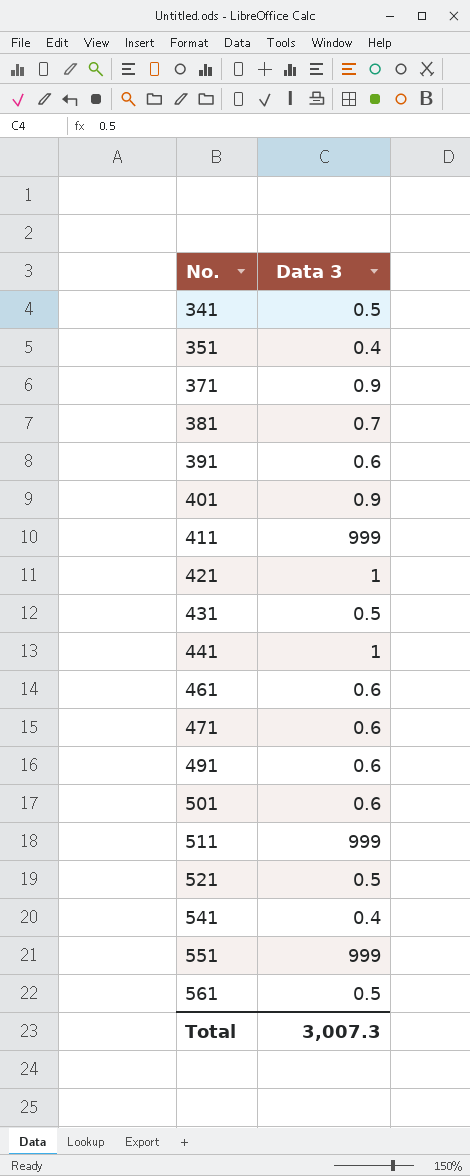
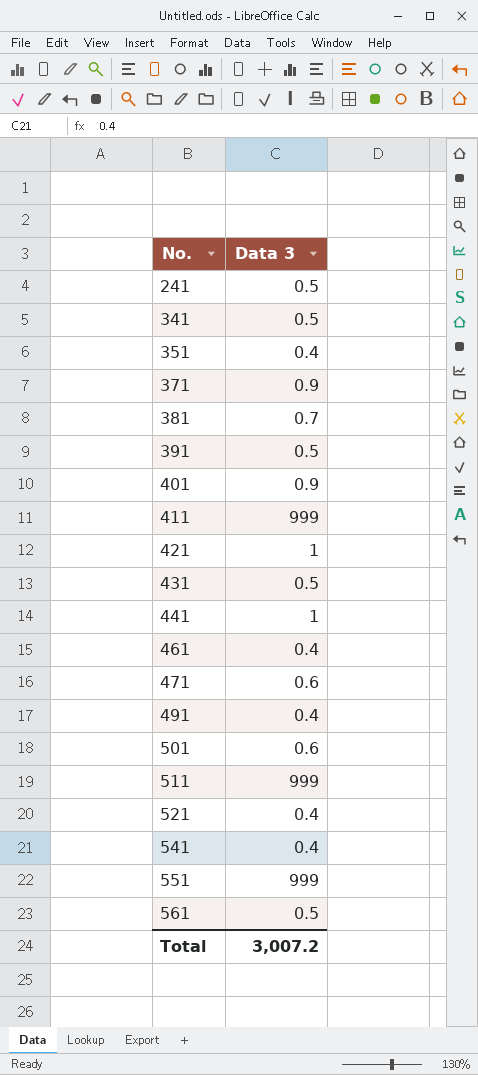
row 241: none -> 0.5
391 | Data 3: 0.6 -> 0.5
461 | Data 3: 0.6 -> 0.4
491 | Data 3: 0.6 -> 0.4
521 | Data 3: 0.5 -> 0.4
Total | Data 3: 3,007.3 -> 3,007.2

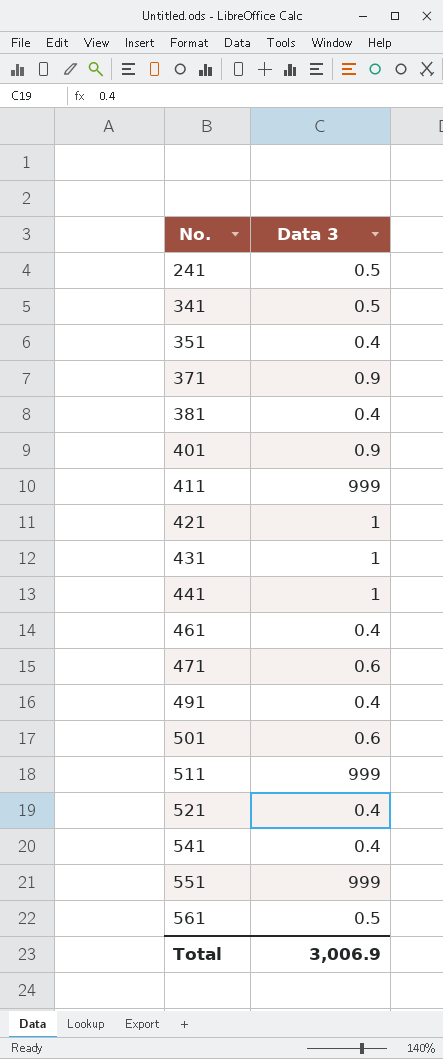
row 391: 0.5 -> none
381 | Data 3: 0.7 -> 0.4
431 | Data 3: 0.5 -> 1
Total | Data 3: 3,007.2 -> 3,006.9

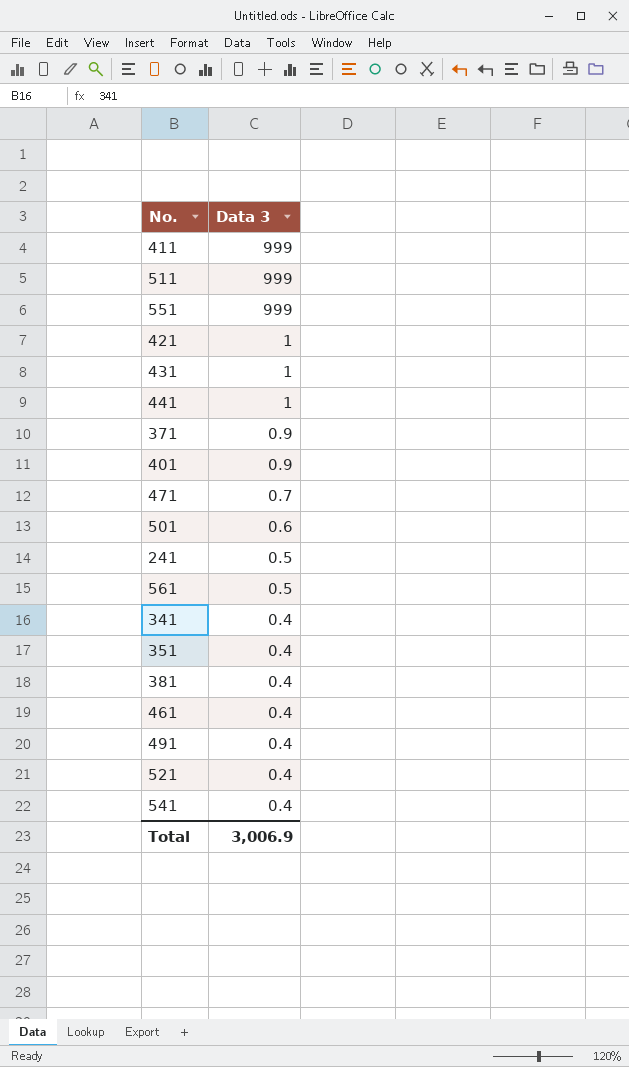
row order: No. ascending -> Data 3 descending
471 | Data 3: 0.6 -> 0.7
341 | Data 3: 0.5 -> 0.4

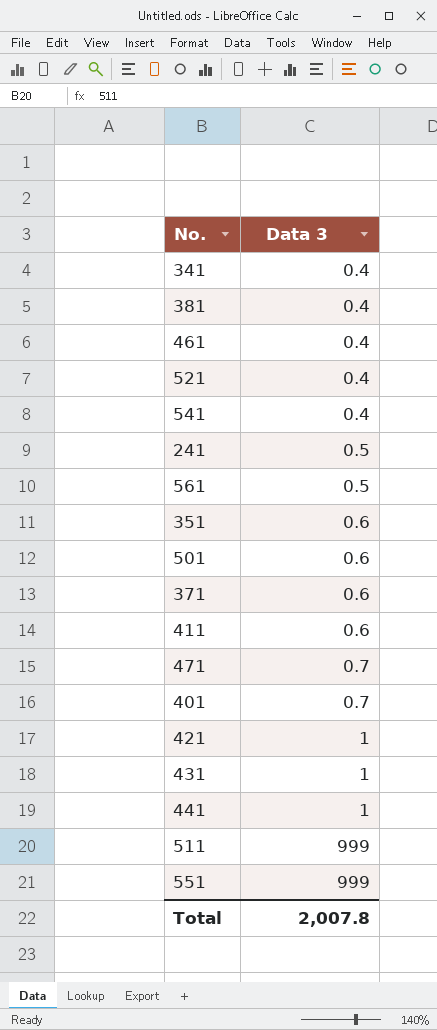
row order: Data 3 descending -> Data 3 ascending
row 491: 0.4 -> none
351 | Data 3: 0.4 -> 0.6
371 | Data 3: 0.9 -> 0.6
411 | Data 3: 999 -> 0.6
401 | Data 3: 0.9 -> 0.7
Total | Data 3: 3,006.9 -> 2,007.8

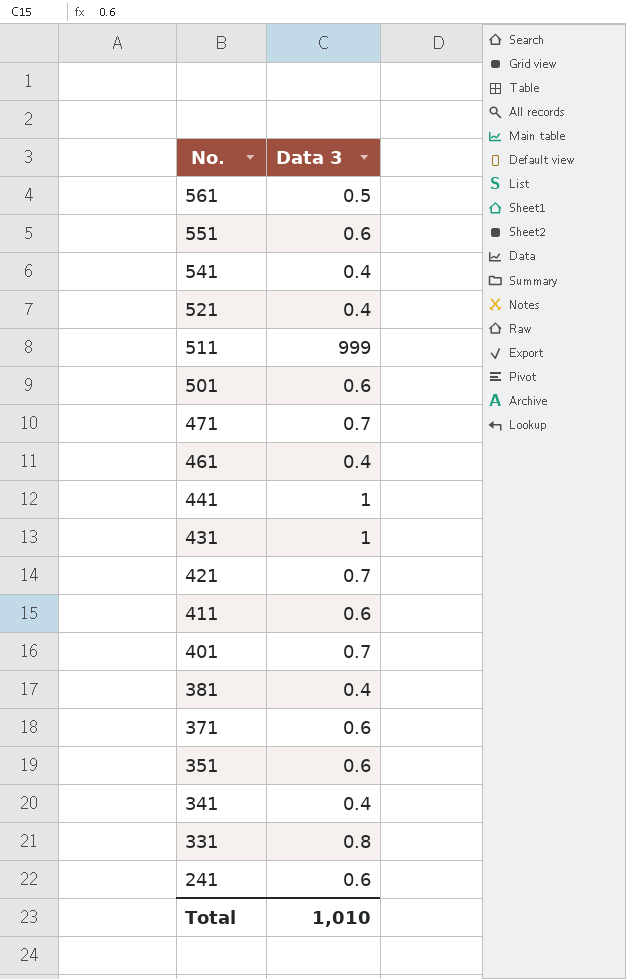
row order: Data 3 ascending -> No. descending
551 | Data 3: 999 -> 0.6
421 | Data 3: 1 -> 0.7
row 331: none -> 0.8
241 | Data 3: 0.5 -> 0.6
Total | Data 3: 2,007.8 -> 1,010

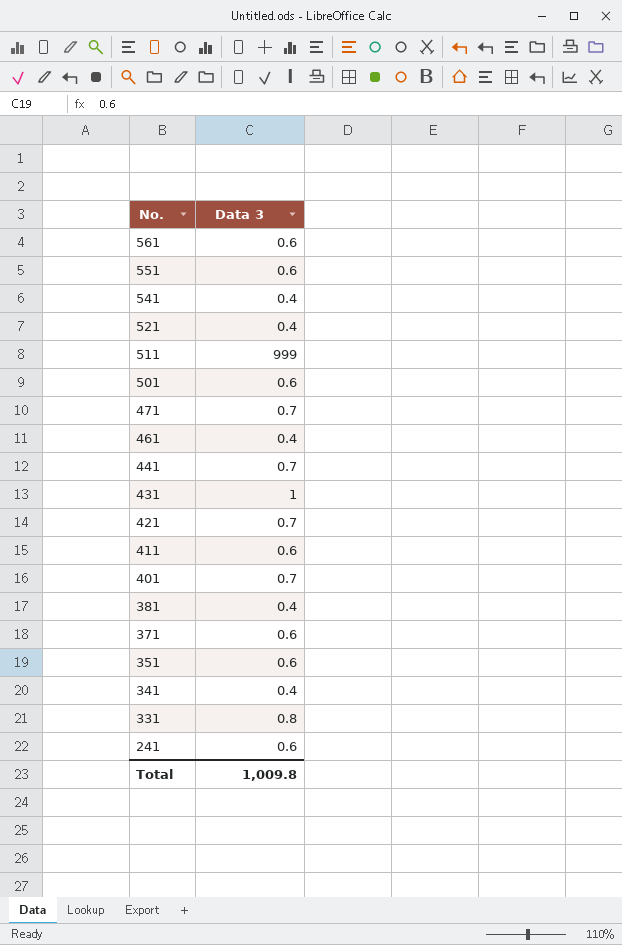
561 | Data 3: 0.5 -> 0.6
441 | Data 3: 1 -> 0.7
Total | Data 3: 1,010 -> 1,009.8

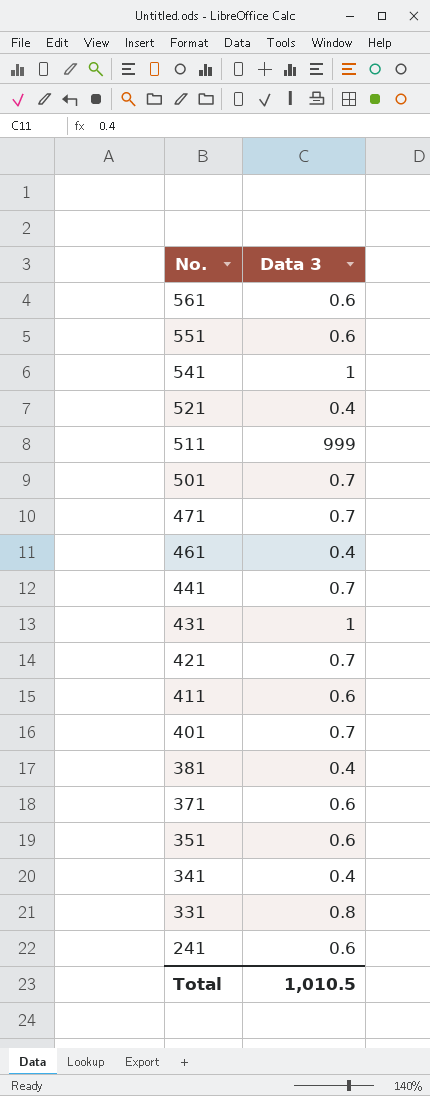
541 | Data 3: 0.4 -> 1
501 | Data 3: 0.6 -> 0.7
Total | Data 3: 1,009.8 -> 1,010.5

